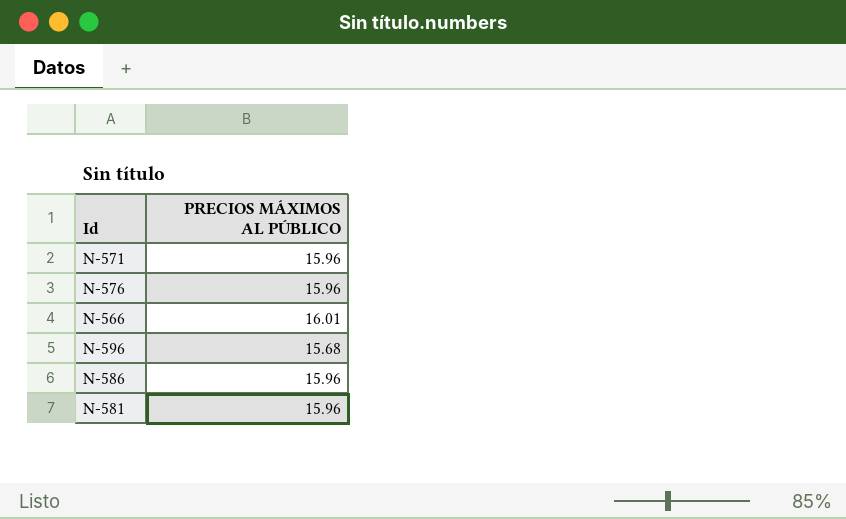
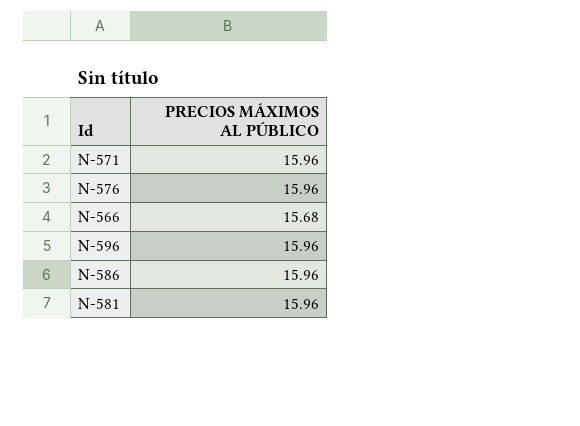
N-566 | PRECIOS MÁXIMOS AL PÚBLICO: 16.01 -> 15.68
N-596 | PRECIOS MÁXIMOS AL PÚBLICO: 15.68 -> 15.96

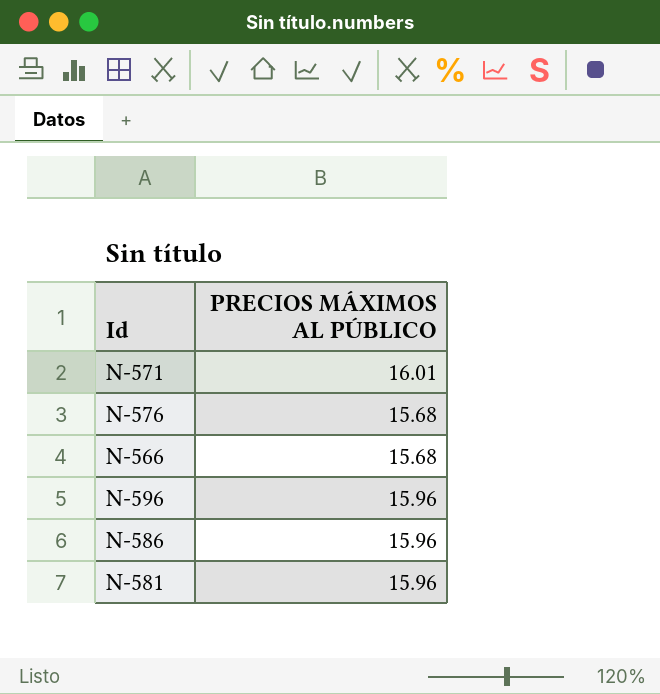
N-571 | PRECIOS MÁXIMOS AL PÚBLICO: 15.96 -> 16.01
N-576 | PRECIOS MÁXIMOS AL PÚBLICO: 15.96 -> 15.68

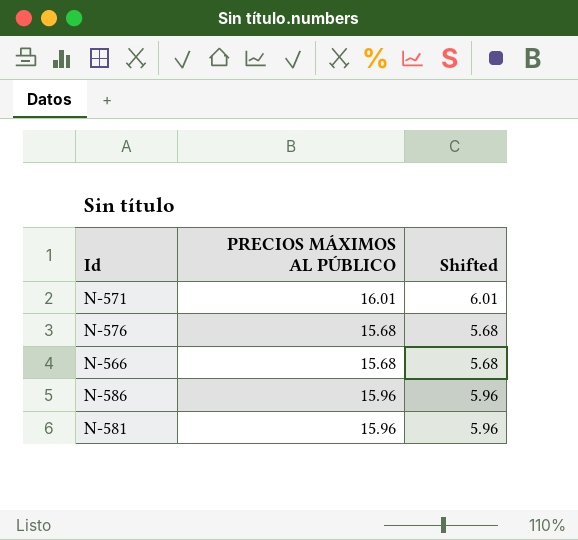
column Shifted | formula: none -> [PRECIOS MÁXIMOS AL PÚBLICO] - 10
row N-596: 15.96 -> none

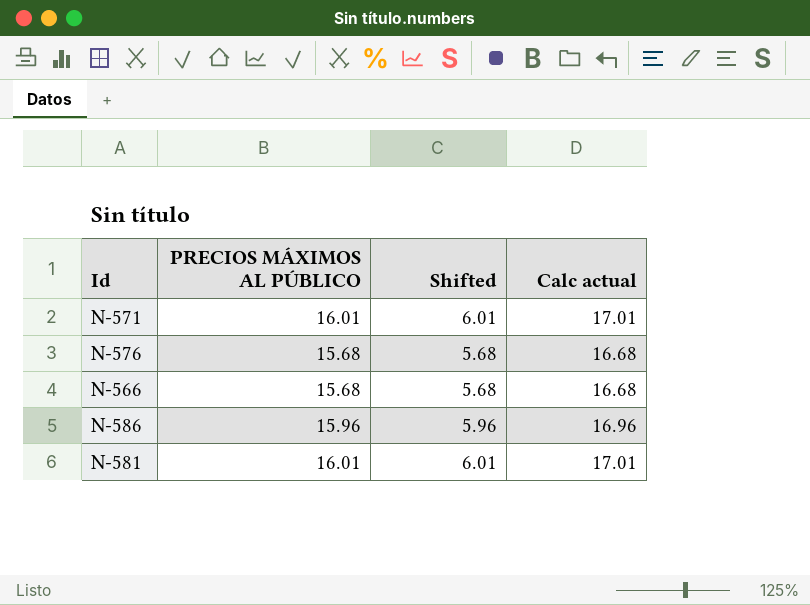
column Calc actual | formula: none -> [PRECIOS MÁXIMOS AL PÚBLICO] + 1
N-581 | PRECIOS MÁXIMOS AL PÚBLICO: 15.96 -> 16.01
N-581 | Shifted: 5.96 -> 6.01

